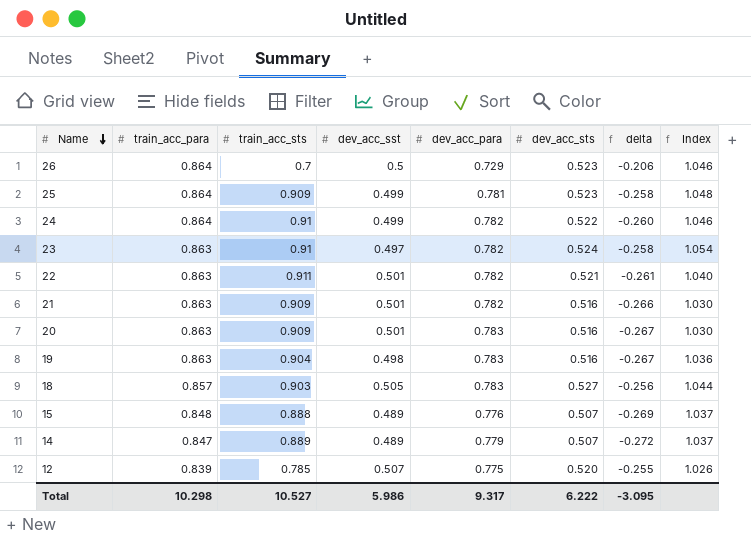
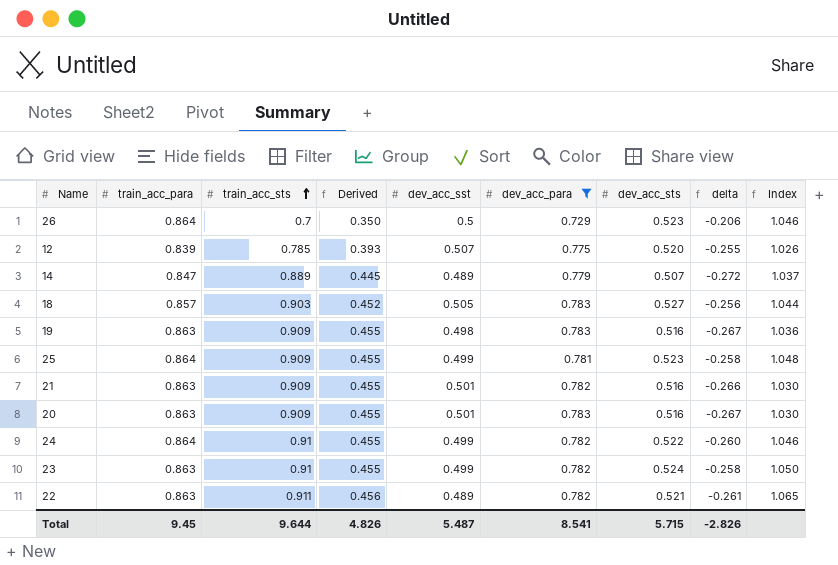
filter: none -> dev_acc_para != 0.776
row order: Name descending -> train_acc_sts ascending
column Derived | formula: none -> [train_acc_sts] * 0.5
19 | train_acc_sts: 0.904 -> 0.909
23 | dev_acc_sst: 0.497 -> 0.499
23 | Index: 1.054 -> 1.050
22 | dev_acc_sst: 0.501 -> 0.489
22 | Index: 1.040 -> 1.065
Total | train_acc_para: 10.298 -> 9.45
Total | train_acc_sts: 10.527 -> 9.644
Total | dev_acc_sst: 5.986 -> 5.487
Total | dev_acc_para: 9.317 -> 8.541
Total | dev_acc_sts: 6.222 -> 5.715
Total | delta: -3.095 -> -2.826

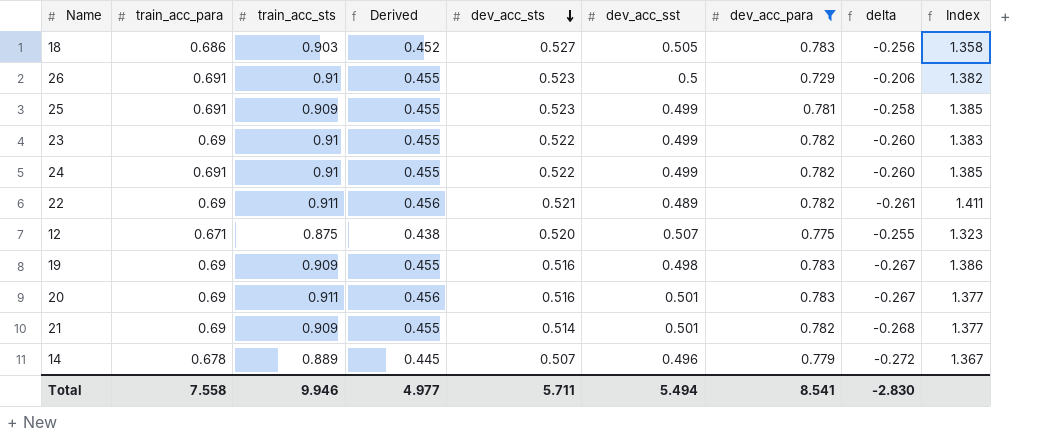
row order: train_acc_sts ascending -> dev_acc_sts descending
column dev_acc_sts | position: 7 -> 5
column Index | formula: [dev_acc_sts] / [dev_acc_sst] -> [train_acc_para] / [dev_acc_sst]
18 | train_acc_para: 0.857 -> 0.686
26 | train_acc_para: 0.864 -> 0.691
26 | train_acc_sts: 0.7 -> 0.91
26 | Derived: 0.350 -> 0.455
25 | train_acc_para: 0.864 -> 0.691
23 | train_acc_para: 0.863 -> 0.69
23 | dev_acc_sts: 0.524 -> 0.522
23 | delta: -0.258 -> -0.260
24 | train_acc_para: 0.864 -> 0.691
22 | train_acc_para: 0.863 -> 0.69
12 | train_acc_para: 0.839 -> 0.671
12 | train_acc_sts: 0.785 -> 0.875
12 | Derived: 0.393 -> 0.438
19 | train_acc_para: 0.863 -> 0.69
20 | train_acc_para: 0.863 -> 0.69
20 | train_acc_sts: 0.909 -> 0.911
20 | Derived: 0.455 -> 0.456
21 | train_acc_para: 0.863 -> 0.69
21 | dev_acc_sts: 0.516 -> 0.514
21 | delta: -0.266 -> -0.268
14 | train_acc_para: 0.847 -> 0.678
14 | dev_acc_sst: 0.489 -> 0.496
Total | train_acc_para: 9.45 -> 7.558
Total | train_acc_sts: 9.644 -> 9.946
Total | Derived: 4.826 -> 4.977
Total | dev_acc_sts: 5.715 -> 5.711
Total | dev_acc_sst: 5.487 -> 5.494
Total | delta: -2.826 -> -2.830

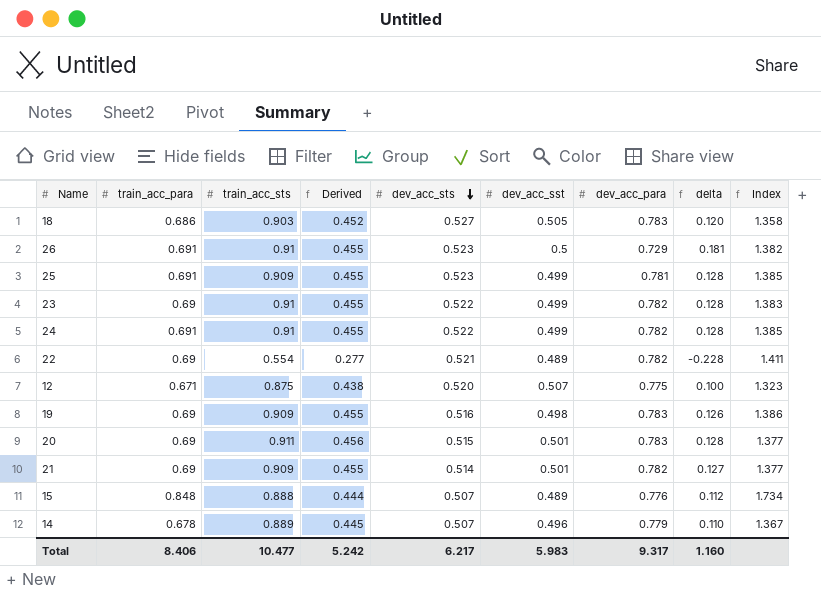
filter: dev_acc_para != 0.776 -> none
column delta | formula: [dev_acc_sts] - [dev_acc_para] -> [train_acc_sts] - [dev_acc_para]
22 | train_acc_sts: 0.911 -> 0.554
22 | Derived: 0.456 -> 0.277
20 | dev_acc_sts: 0.516 -> 0.515
Total | train_acc_para: 7.558 -> 8.406
Total | train_acc_sts: 9.946 -> 10.477
Total | Derived: 4.977 -> 5.242
Total | dev_acc_sts: 5.711 -> 6.217
Total | dev_acc_sst: 5.494 -> 5.983
Total | dev_acc_para: 8.541 -> 9.317
Total | delta: -2.830 -> 1.160

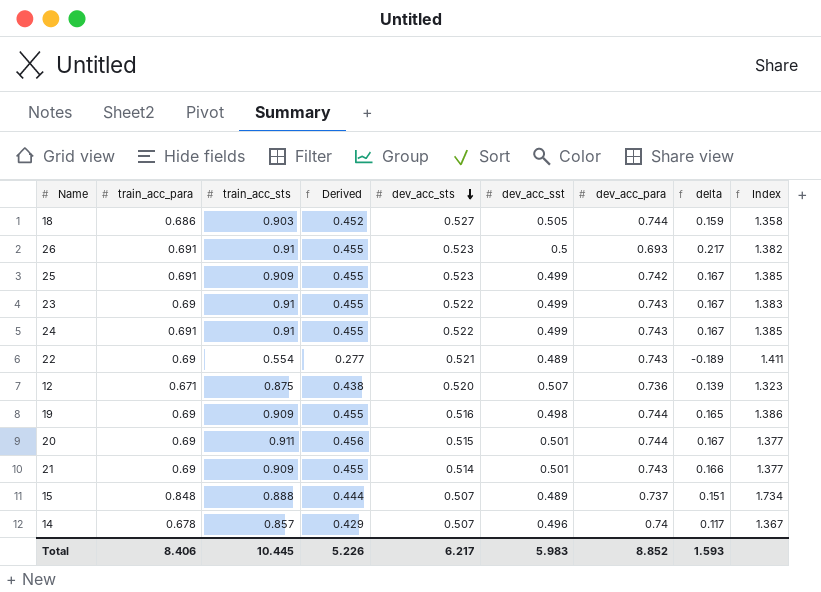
18 | dev_acc_para: 0.783 -> 0.744
18 | delta: 0.120 -> 0.159
26 | dev_acc_para: 0.729 -> 0.693
26 | delta: 0.181 -> 0.217
25 | dev_acc_para: 0.781 -> 0.742
25 | delta: 0.128 -> 0.167
23 | dev_acc_para: 0.782 -> 0.743
23 | delta: 0.128 -> 0.167
24 | dev_acc_para: 0.782 -> 0.743
24 | delta: 0.128 -> 0.167
22 | dev_acc_para: 0.782 -> 0.743
22 | delta: -0.228 -> -0.189
12 | dev_acc_para: 0.775 -> 0.736
12 | delta: 0.100 -> 0.139
19 | dev_acc_para: 0.783 -> 0.744
19 | delta: 0.126 -> 0.165
20 | dev_acc_para: 0.783 -> 0.744
20 | delta: 0.128 -> 0.167
21 | dev_acc_para: 0.782 -> 0.743
21 | delta: 0.127 -> 0.166
15 | dev_acc_para: 0.776 -> 0.737
15 | delta: 0.112 -> 0.151
14 | train_acc_sts: 0.889 -> 0.857
14 | Derived: 0.445 -> 0.429
14 | dev_acc_para: 0.779 -> 0.74
14 | delta: 0.110 -> 0.117
Total | train_acc_sts: 10.477 -> 10.445
Total | Derived: 5.242 -> 5.226
Total | dev_acc_para: 9.317 -> 8.852
Total | delta: 1.160 -> 1.593

